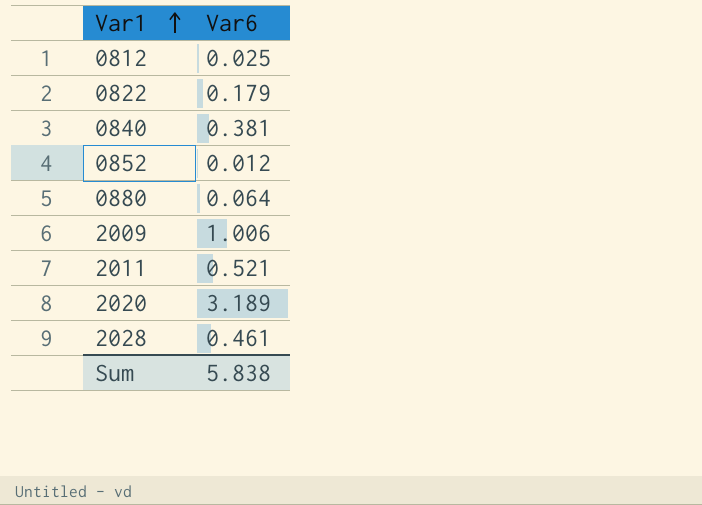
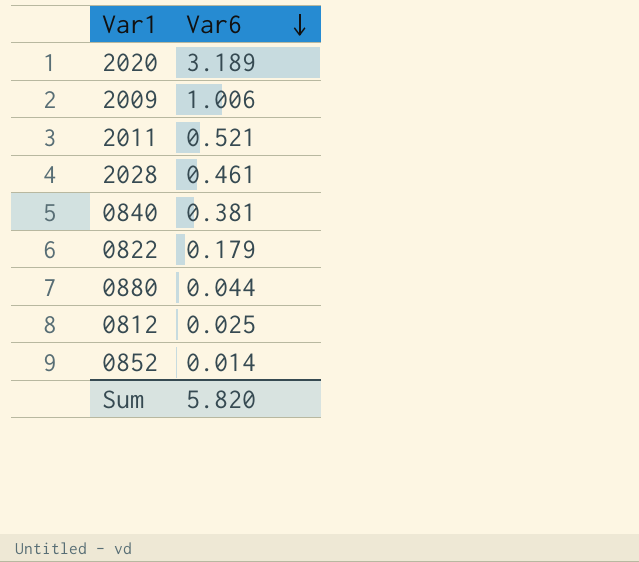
row order: Var1 ascending -> Var6 descending
0880 | Var6: 0.064 -> 0.044
0852 | Var6: 0.012 -> 0.014
Sum | Var6: 5.838 -> 5.820

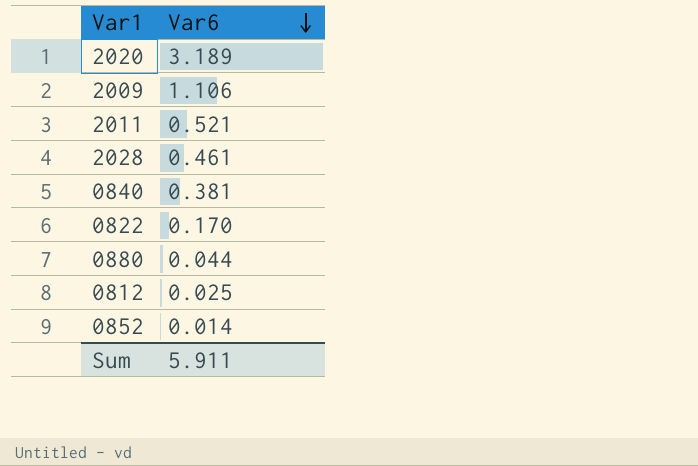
2009 | Var6: 1.006 -> 1.106
0822 | Var6: 0.179 -> 0.170
Sum | Var6: 5.820 -> 5.911

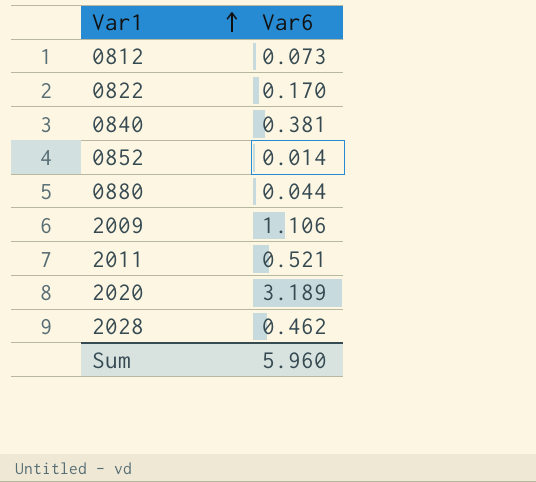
row order: Var6 descending -> Var1 ascending
0812 | Var6: 0.025 -> 0.073
2028 | Var6: 0.461 -> 0.462
Sum | Var6: 5.911 -> 5.960

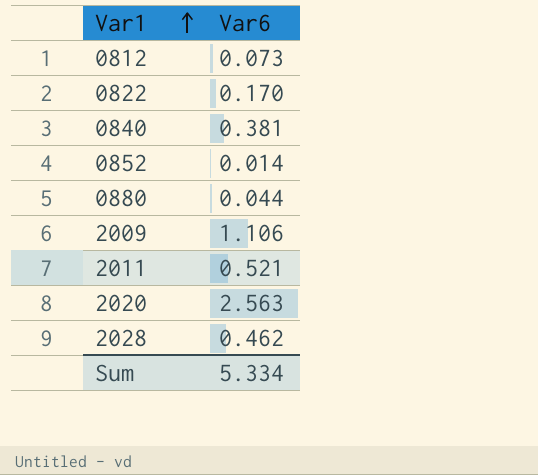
2020 | Var6: 3.189 -> 2.563
Sum | Var6: 5.960 -> 5.334

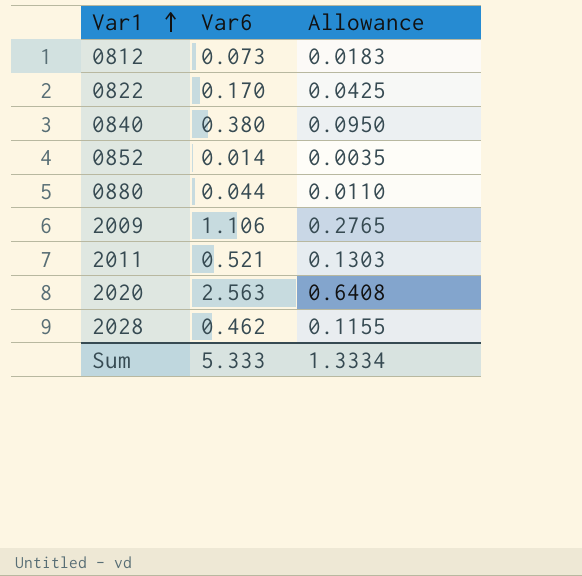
column Allowance | formula: none -> [Var6] * 0.25
0840 | Var6: 0.381 -> 0.380
Sum | Var6: 5.334 -> 5.333

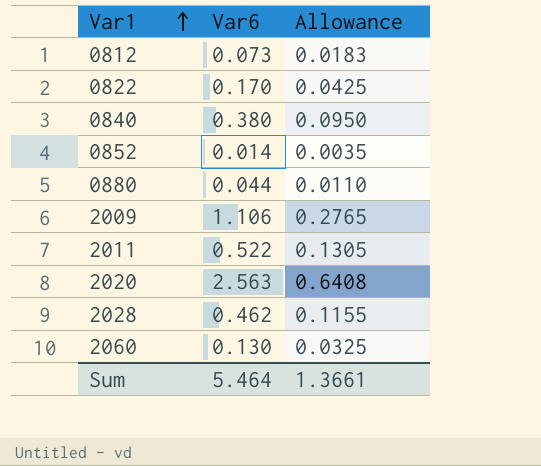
2011 | Var6: 0.521 -> 0.522
2011 | Allowance: 0.1303 -> 0.1305
row 2060: none -> 0.130 | 0.0325
Sum | Var6: 5.333 -> 5.464
Sum | Allowance: 1.3334 -> 1.3661

